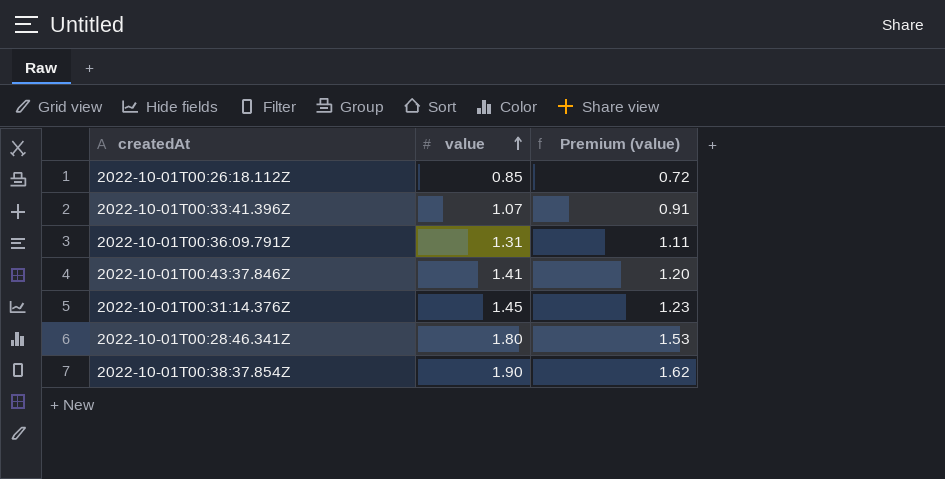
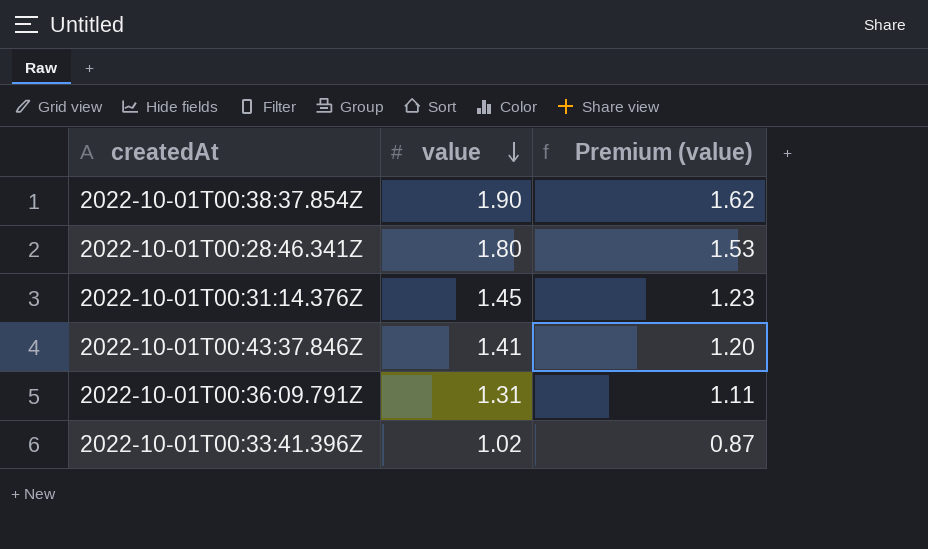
row order: value ascending -> value descending
row 2022-10-01T00:26:18.112Z: 0.85 | 0.72 -> none
2022-10-01T00:33:41.396Z | value: 1.07 -> 1.02
2022-10-01T00:33:41.396Z | Premium (value): 0.91 -> 0.87

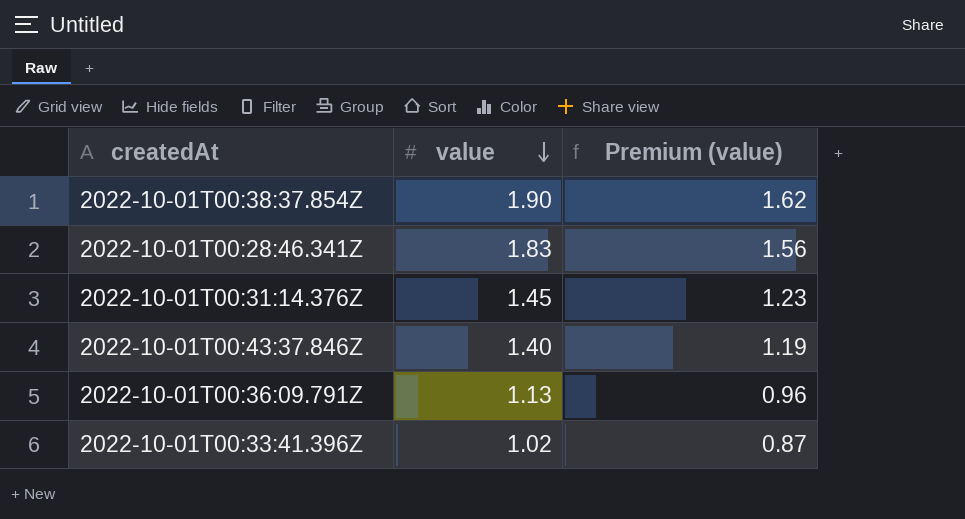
2022-10-01T00:28:46.341Z | value: 1.80 -> 1.83
2022-10-01T00:28:46.341Z | Premium (value): 1.53 -> 1.56
2022-10-01T00:43:37.846Z | value: 1.41 -> 1.40
2022-10-01T00:43:37.846Z | Premium (value): 1.20 -> 1.19
2022-10-01T00:36:09.791Z | value: 1.31 -> 1.13
2022-10-01T00:36:09.791Z | Premium (value): 1.11 -> 0.96

